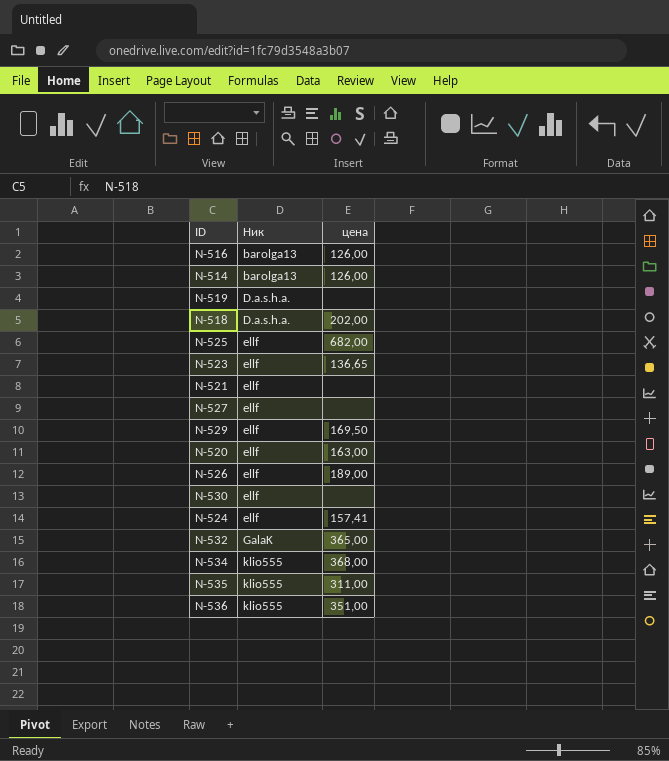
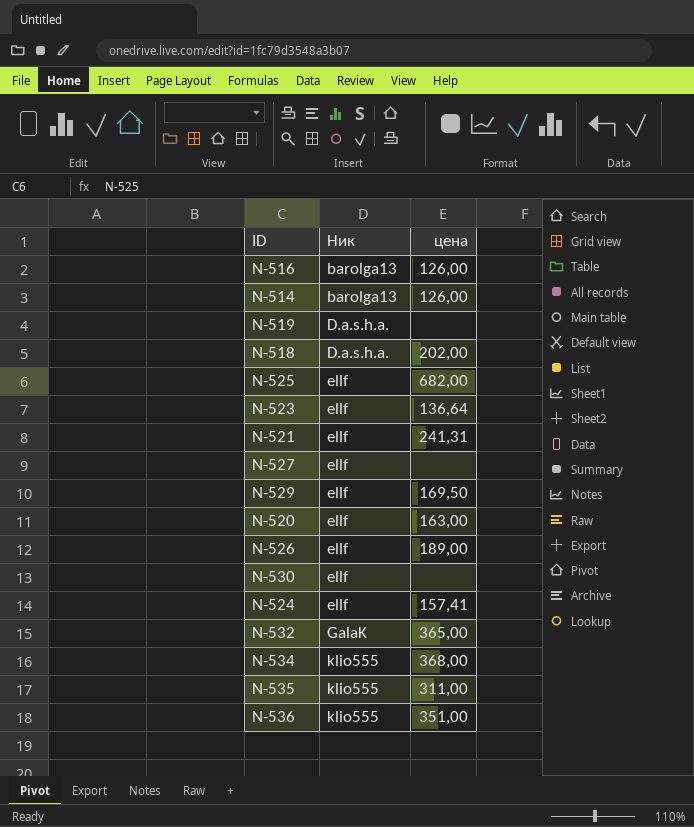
N-523 | цена: 136,65 -> 136,64
N-521 | цена: none -> 241,31

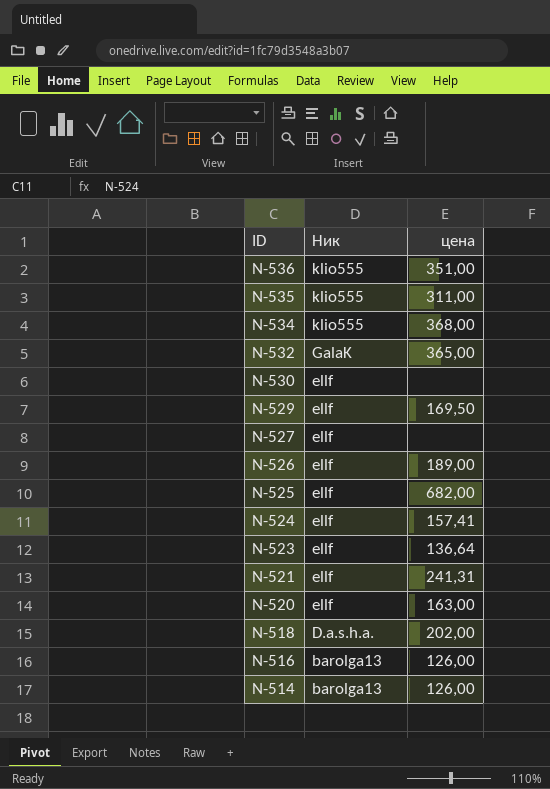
row order: Ник ascending -> ID descending
row N-519: D.a.s.h.a. | none -> none

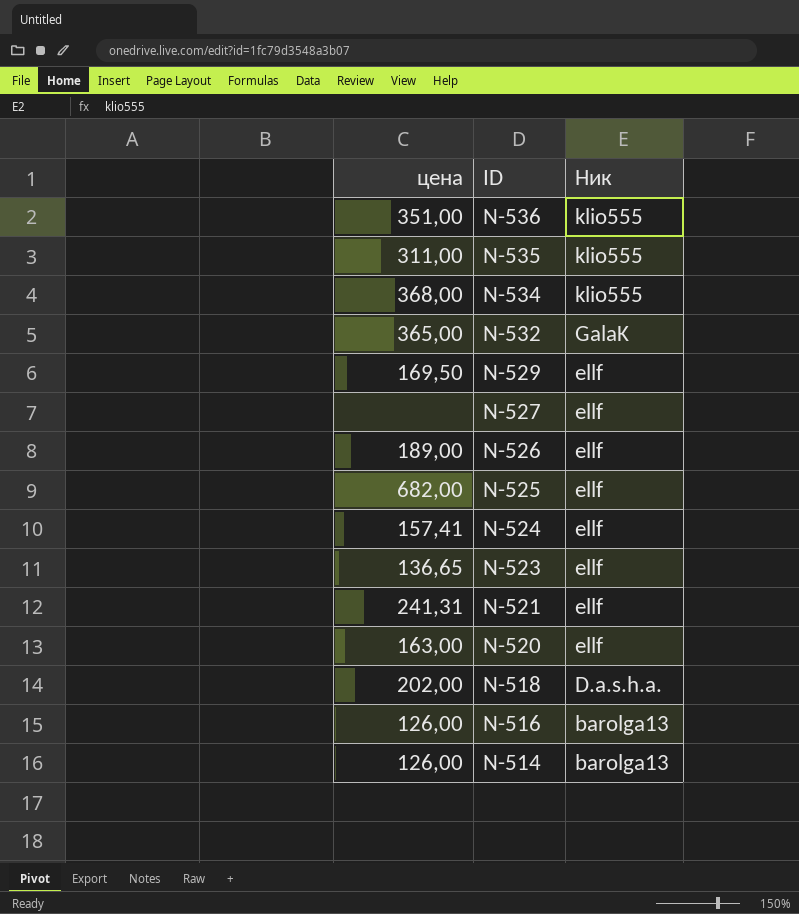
column цена | position: 3 -> 1
row N-530: ellf | none -> none
N-523 | цена: 136,64 -> 136,65

